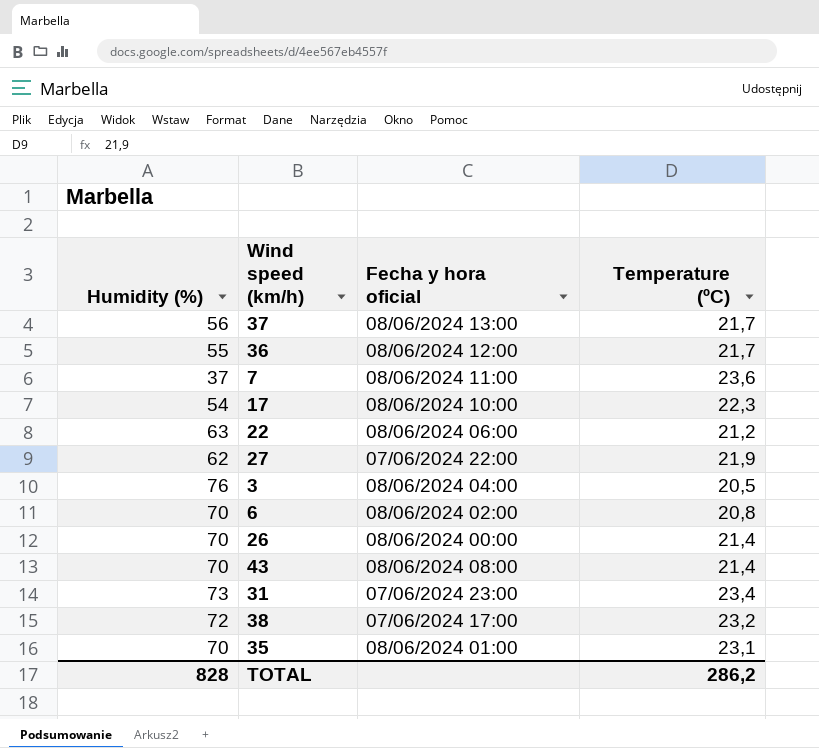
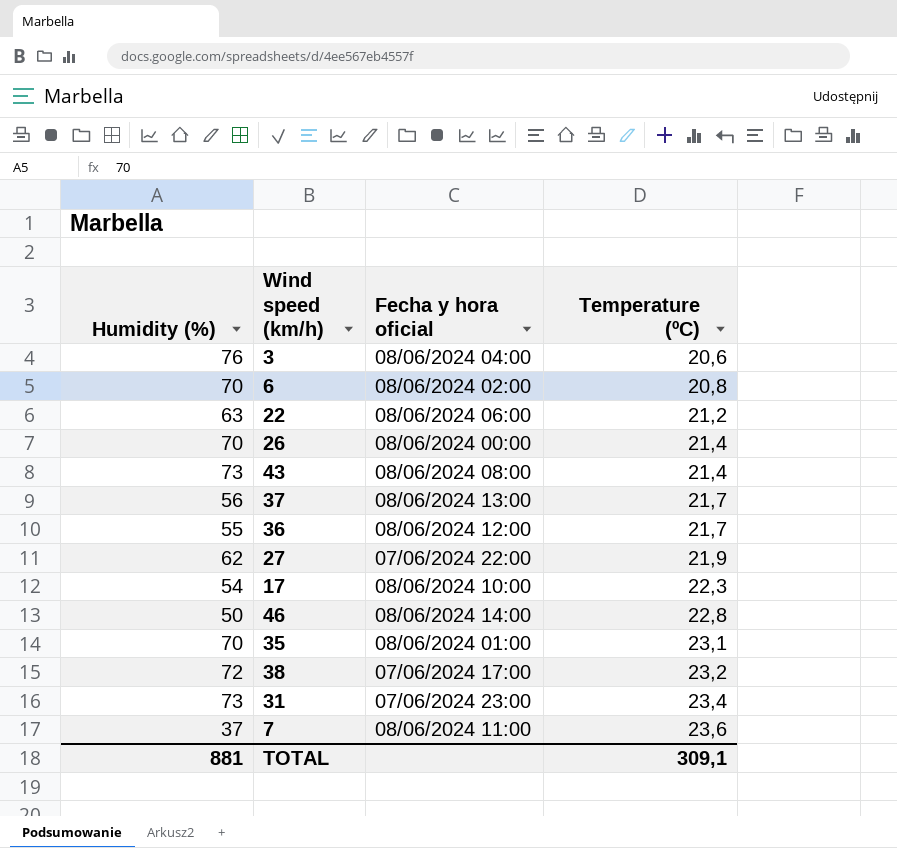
row order: none -> Temperature (ºC) ascending
3 | Temperature (ºC): 20,5 -> 20,6
43 | Humidity (%): 70 -> 73
row 46: none -> 50 | 08/06/2024 14:00 | 22,8
TOTAL | Humidity (%): 828 -> 881
TOTAL | Temperature (ºC): 286,2 -> 309,1

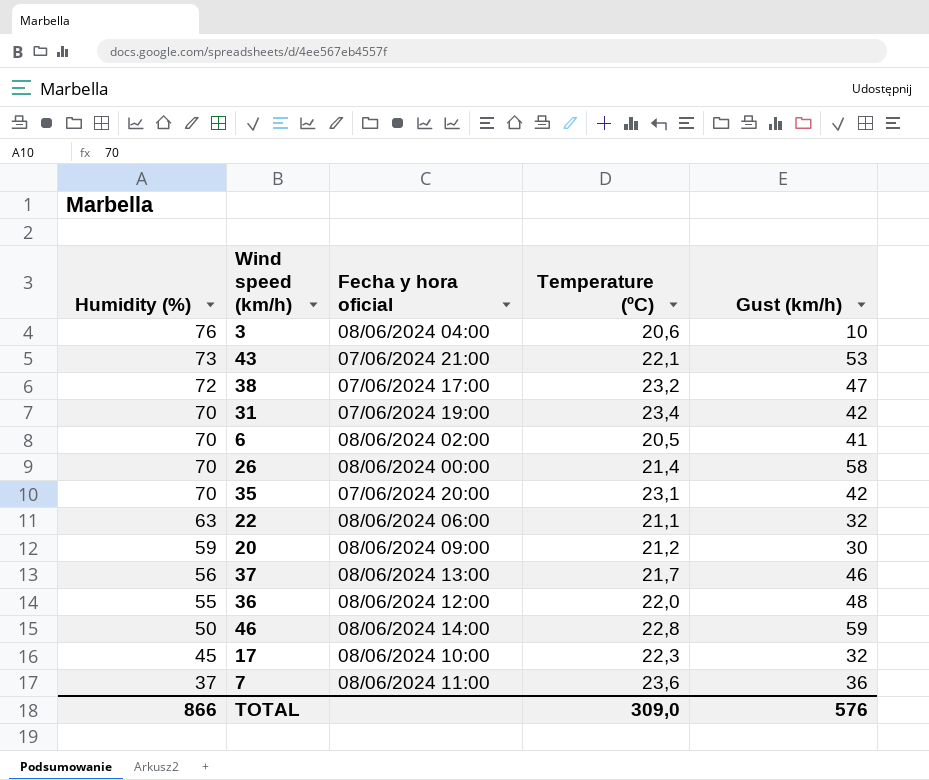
row order: Temperature (ºC) ascending -> Humidity (%) descending
column Gust (km/h) | position: none -> 5
row 27: 62 | 07/06/2024 22:00 | 21,9 -> none
43 | Fecha y hora oficial: 08/06/2024 08:00 -> 07/06/2024 21:00
43 | Temperature (ºC): 21,4 -> 22,1
31 | Humidity (%): 73 -> 70
31 | Fecha y hora oficial: 07/06/2024 23:00 -> 07/06/2024 19:00
6 | Temperature (ºC): 20,8 -> 20,5
35 | Fecha y hora oficial: 08/06/2024 01:00 -> 07/06/2024 20:00
22 | Temperature (ºC): 21,2 -> 21,1
row 20: none -> 59 | 08/06/2024 09:00 | 21,2 | 30
36 | Temperature (ºC): 21,7 -> 22,0
17 | Humidity (%): 54 -> 45
TOTAL | Humidity (%): 881 -> 866
TOTAL | Temperature (ºC): 309,1 -> 309,0

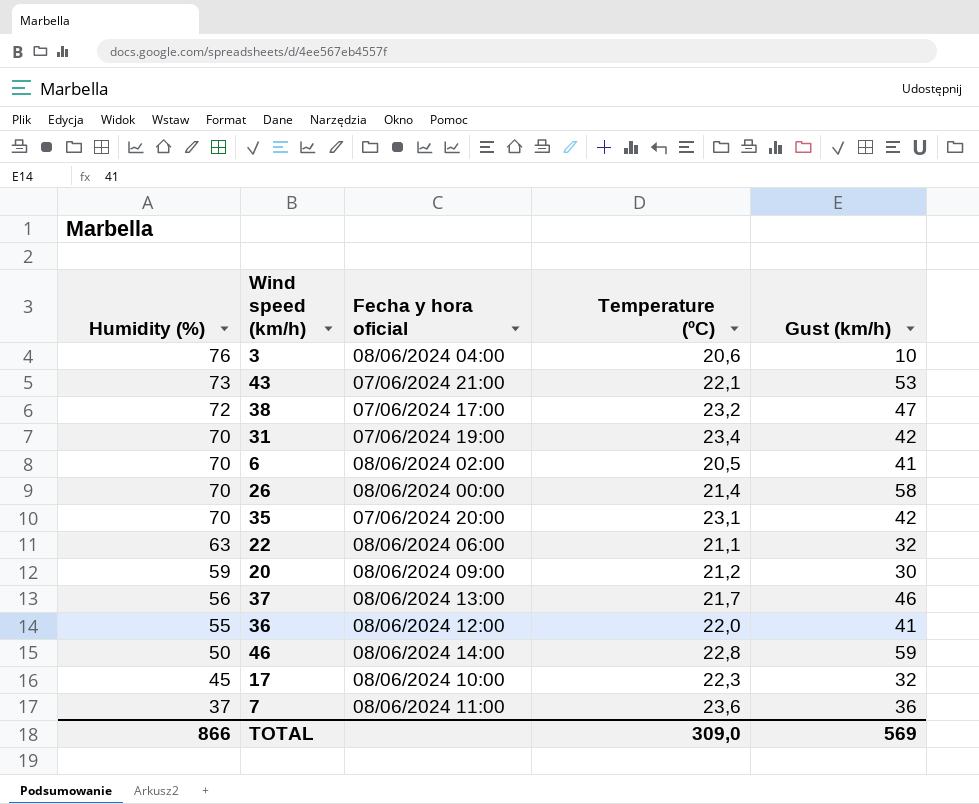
36 | Gust (km/h): 48 -> 41
TOTAL | Gust (km/h): 576 -> 569

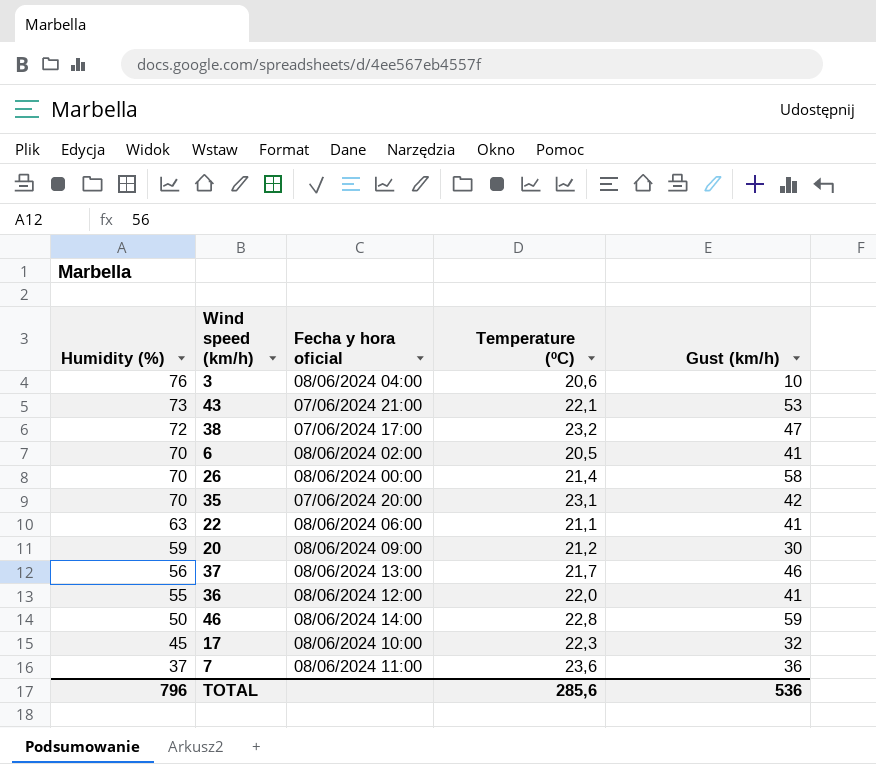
row 31: 70 | 07/06/2024 19:00 | 23,4 | 42 -> none
22 | Gust (km/h): 32 -> 41
TOTAL | Humidity (%): 866 -> 796
TOTAL | Temperature (ºC): 309,0 -> 285,6
TOTAL | Gust (km/h): 569 -> 536

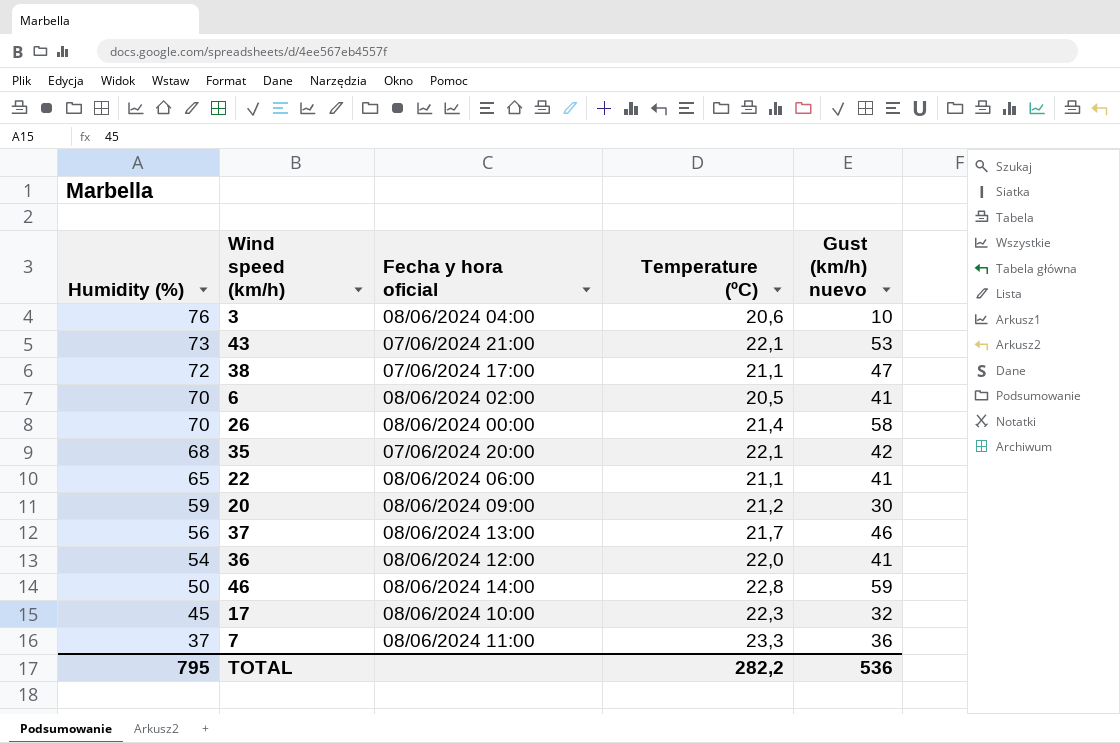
column name: Gust (km/h) -> Gust (km/h) nuevo
38 | Temperature (ºC): 23,2 -> 21,1
35 | Humidity (%): 70 -> 68
35 | Temperature (ºC): 23,1 -> 22,1
22 | Humidity (%): 63 -> 65
36 | Humidity (%): 55 -> 54
7 | Temperature (ºC): 23,6 -> 23,3
TOTAL | Humidity (%): 796 -> 795
TOTAL | Temperature (ºC): 285,6 -> 282,2

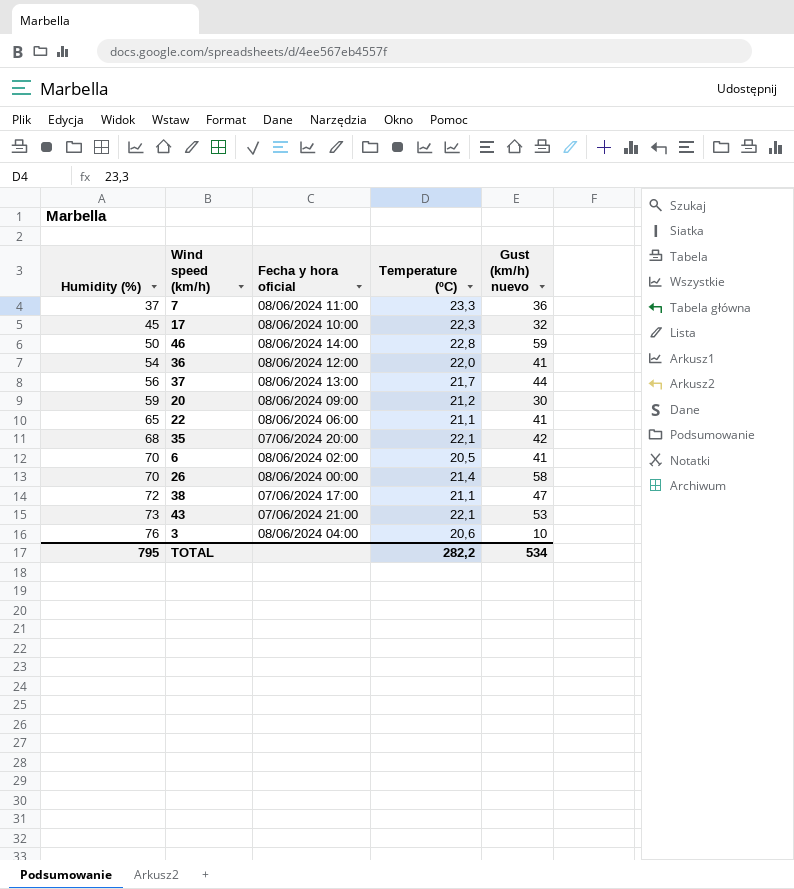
row order: Humidity (%) descending -> Humidity (%) ascending
37 | Gust (km/h) nuevo: 46 -> 44
TOTAL | Gust (km/h) nuevo: 536 -> 534

